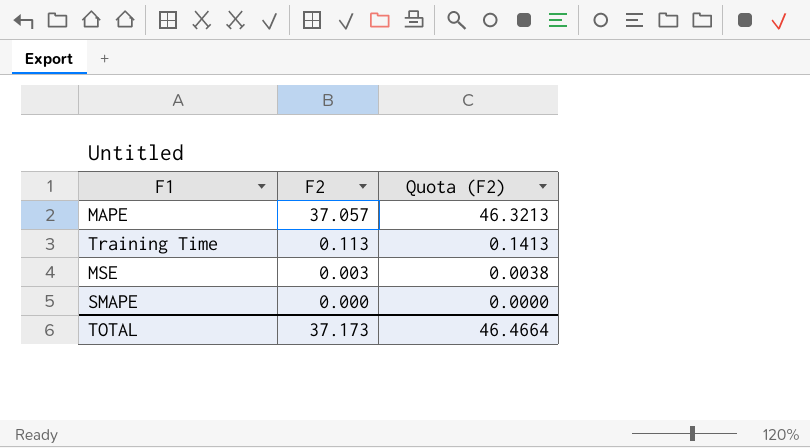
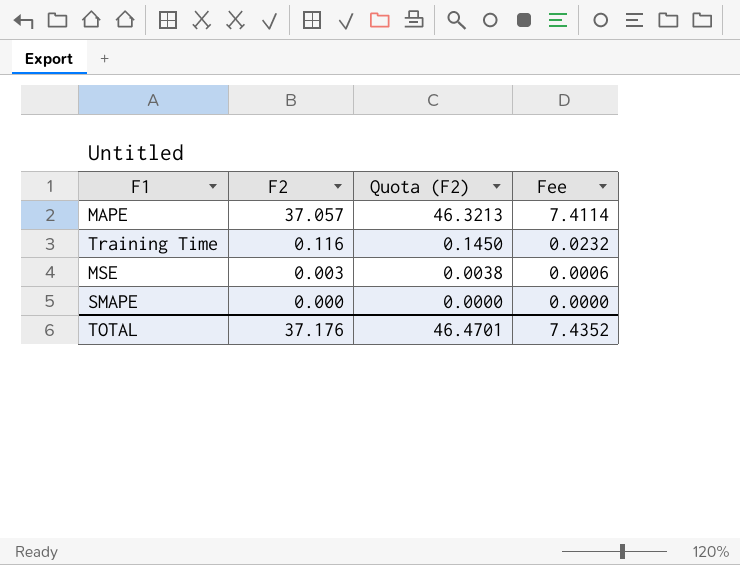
column Fee | formula: none -> [F2] * 0.2
Training Time | F2: 0.113 -> 0.116
Training Time | Quota (F2): 0.1413 -> 0.1450
TOTAL | F2: 37.173 -> 37.176
TOTAL | Quota (F2): 46.4664 -> 46.4701

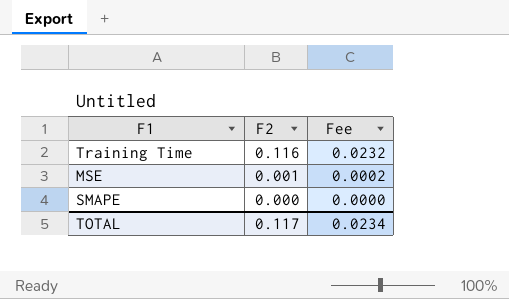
column Quota (F2) | formula: [F2] * 1.25 -> none
row MAPE: 37.057 | 46.3213 | 7.4114 -> none
MSE | F2: 0.003 -> 0.001
MSE | Fee: 0.0006 -> 0.0002
TOTAL | F2: 37.176 -> 0.117
TOTAL | Fee: 7.4352 -> 0.0234

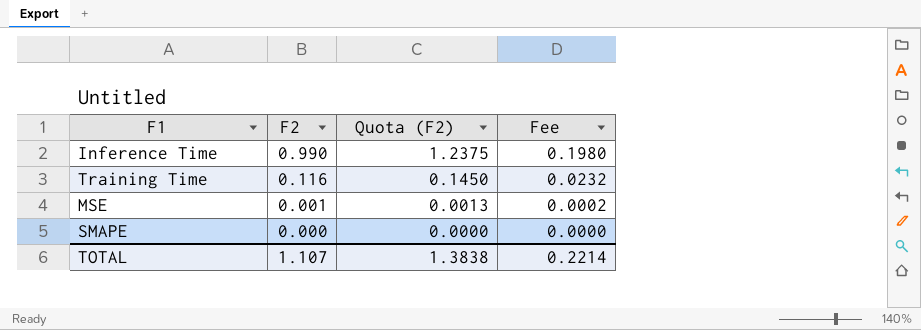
column Quota (F2) | formula: none -> [F2] * 1.25
row Inference Time: none -> 0.990 | 1.2375 | 0.1980
TOTAL | F2: 0.117 -> 1.107
TOTAL | Fee: 0.0234 -> 0.2214

